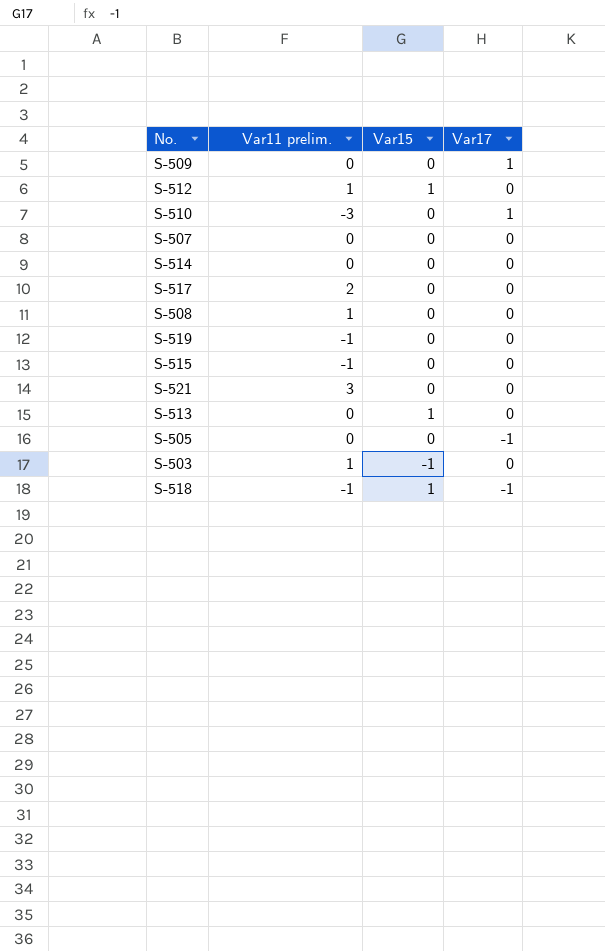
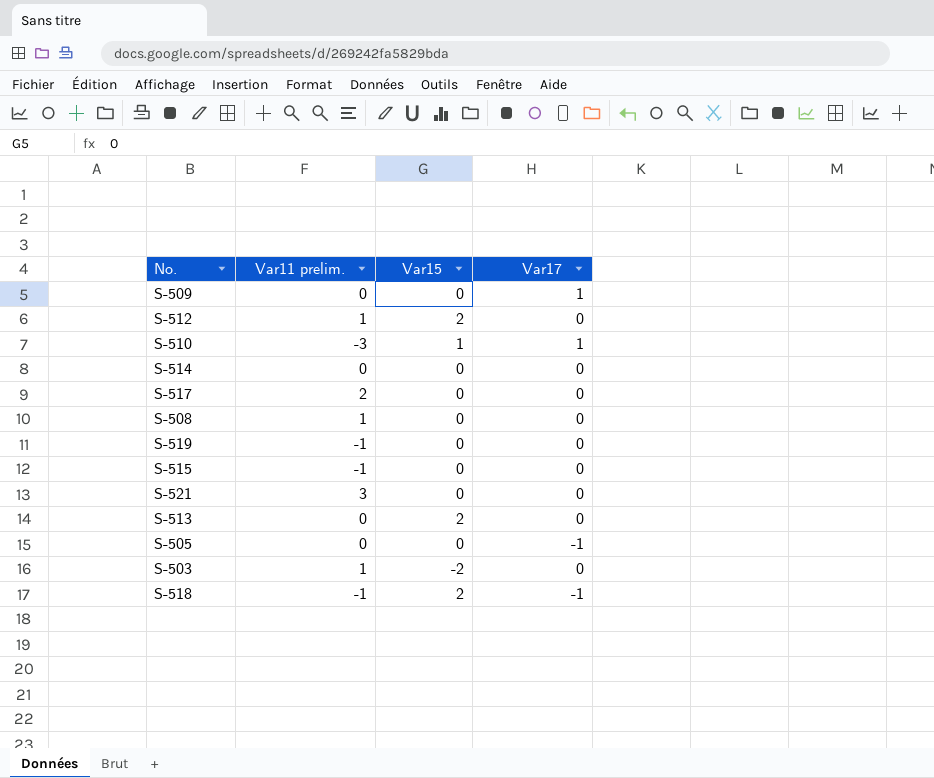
row S-507: 0 | 0 | 0 -> none
S-512 | Var15: 1 -> 2
S-510 | Var15: 0 -> 1
S-513 | Var15: 1 -> 2
S-503 | Var15: -1 -> -2
S-518 | Var15: 1 -> 2

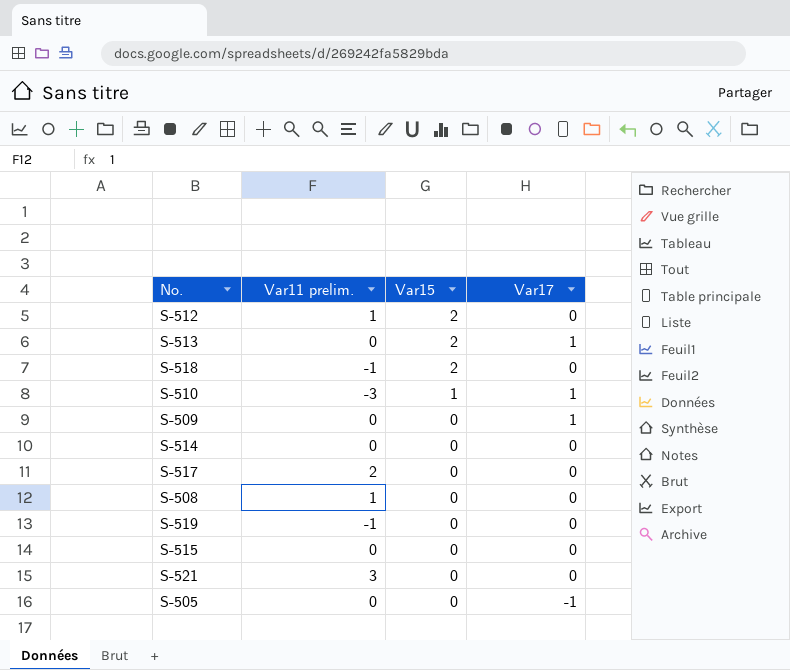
row order: none -> Var15 descending
row S-503: 1 | -2 | 0 -> none
S-513 | Var17: 0 -> 1
S-518 | Var17: -1 -> 0
S-515 | Var11 prelim.: -1 -> 0

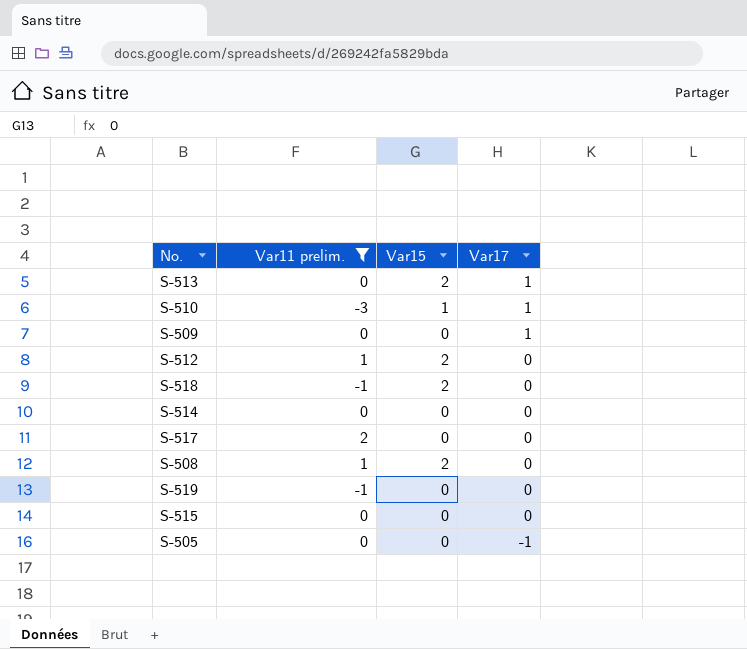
filter: none -> Var11 prelim. != 3
row order: Var15 descending -> Var17 descending
S-508 | Var15: 0 -> 2

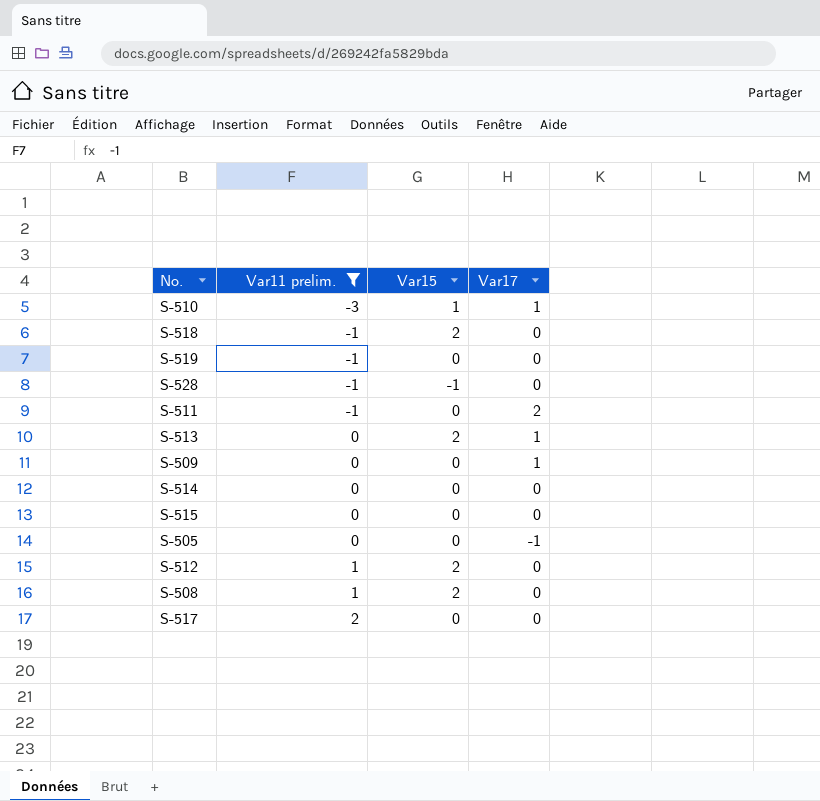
row order: Var17 descending -> Var11 prelim. ascending
row S-528: none -> -1 | -1 | 0
row S-511: none -> -1 | 0 | 2

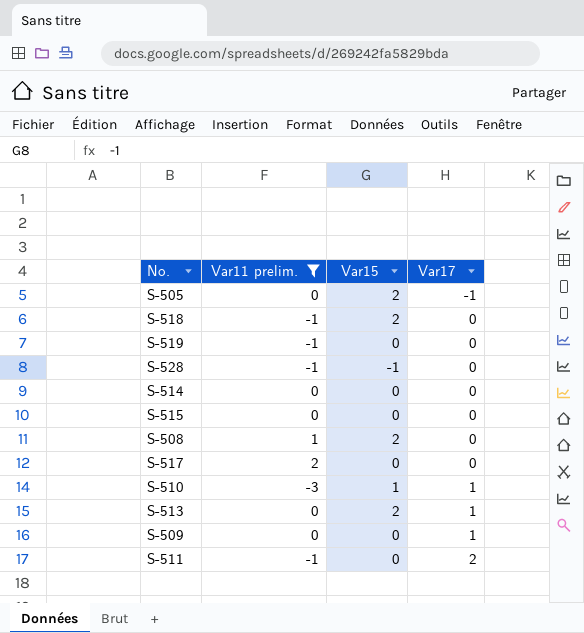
row order: Var11 prelim. ascending -> Var17 ascending
row S-512: 1 | 2 | 0 -> none
S-505 | Var15: 0 -> 2

